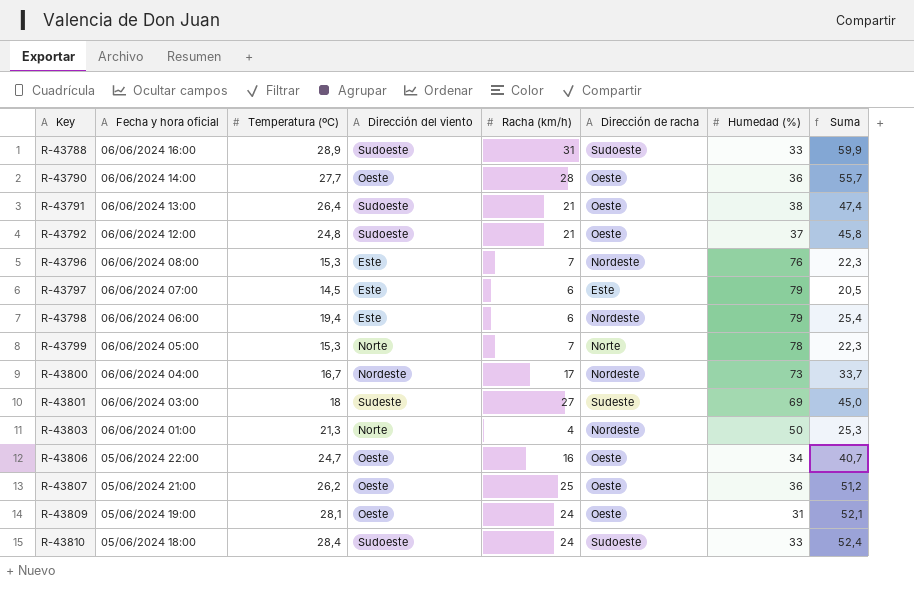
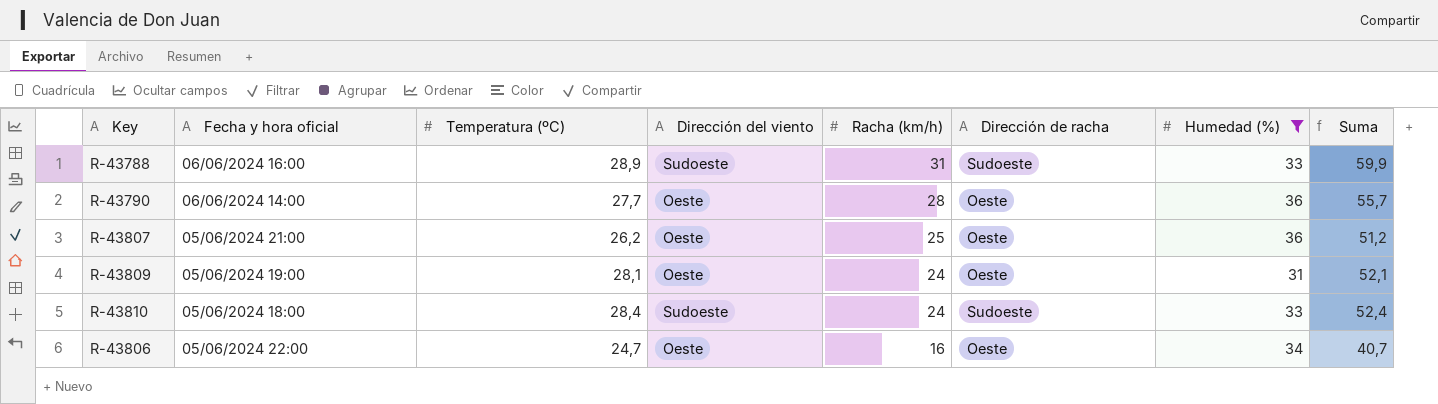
filter: none -> Humedad (%) <= 36
row order: Key ascending -> Racha (km/h) descending

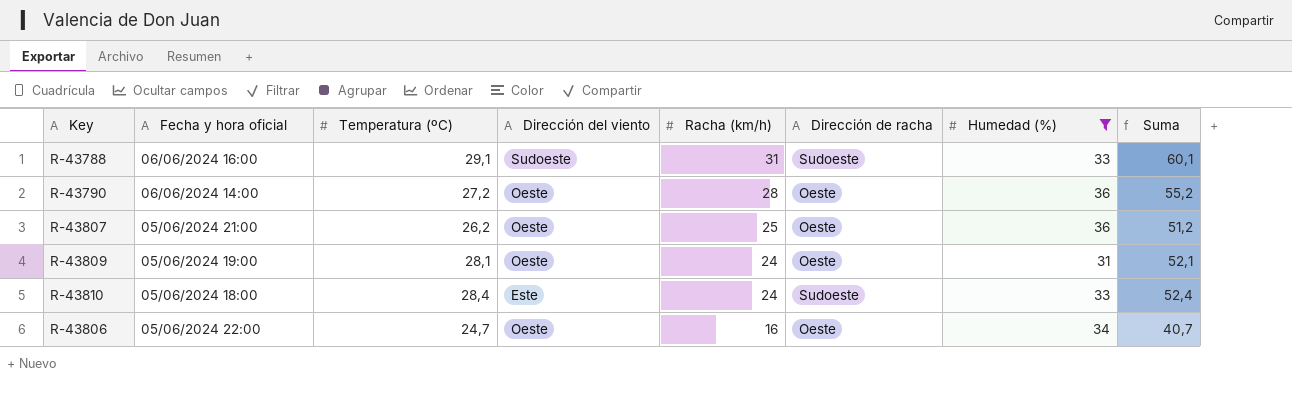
R-43788 | Temperatura (ºC): 28,9 -> 29,1
R-43788 | Suma: 59,9 -> 60,1
R-43790 | Temperatura (ºC): 27,7 -> 27,2
R-43790 | Suma: 55,7 -> 55,2
R-43810 | Dirección del viento: Sudoeste -> Este

